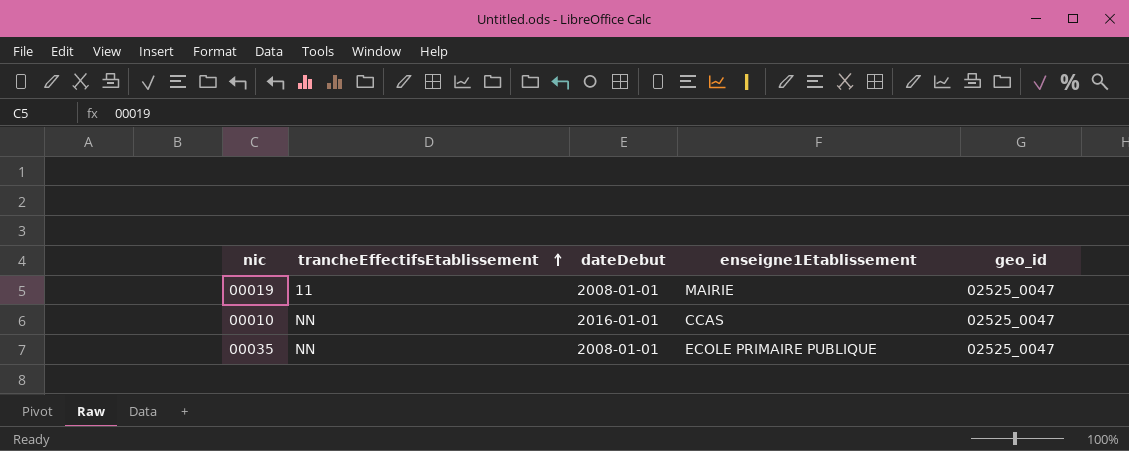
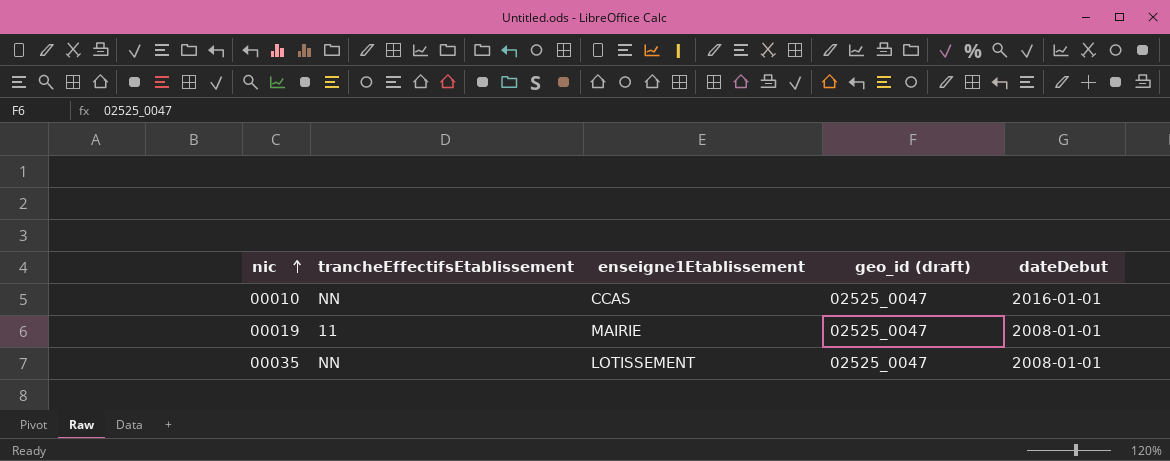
row order: trancheEffectifsEtablissement ascending -> nic ascending
column name: geo_id -> geo_id (draft)
column dateDebut | position: 3 -> 5
00035 | enseigne1Etablissement: ECOLE PRIMAIRE PUBLIQUE -> LOTISSEMENT

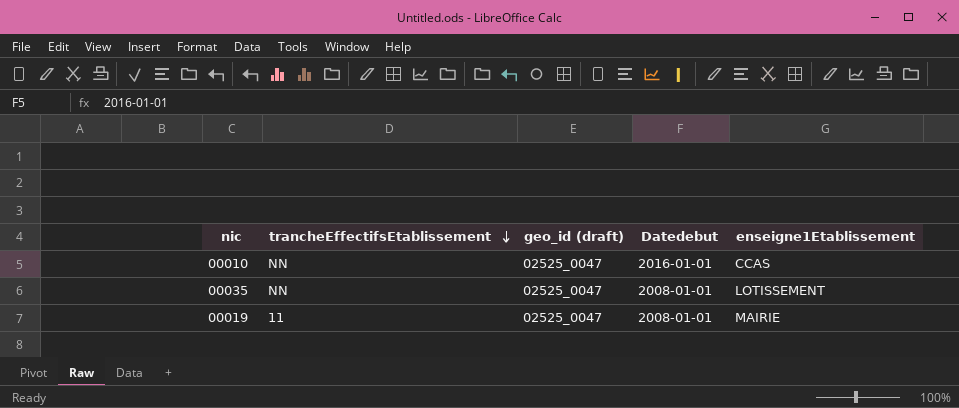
row order: nic ascending -> trancheEffectifsEtablissement descending
column name: dateDebut -> Datedebut
column enseigne1Etablissement | position: 3 -> 5

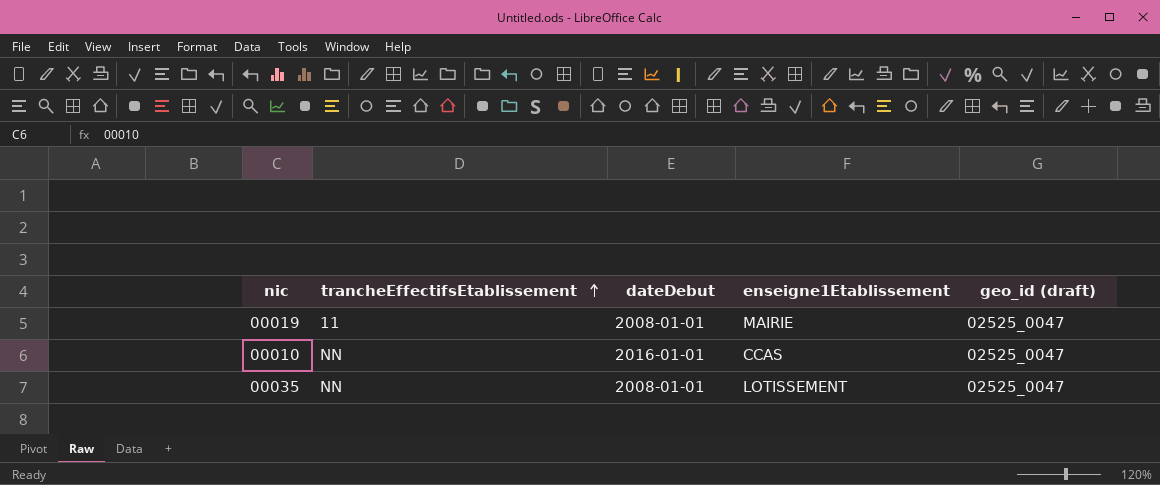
row order: trancheEffectifsEtablissement descending -> trancheEffectifsEtablissement ascending
column name: Datedebut -> dateDebut
column geo_id (draft) | position: 3 -> 5

